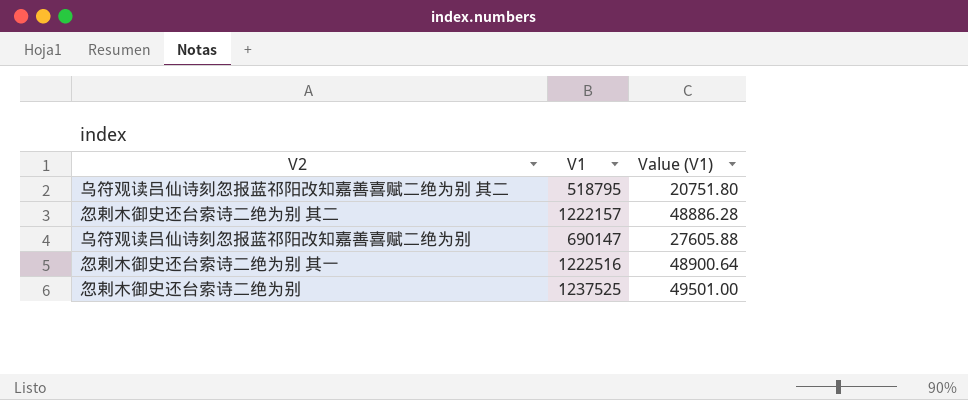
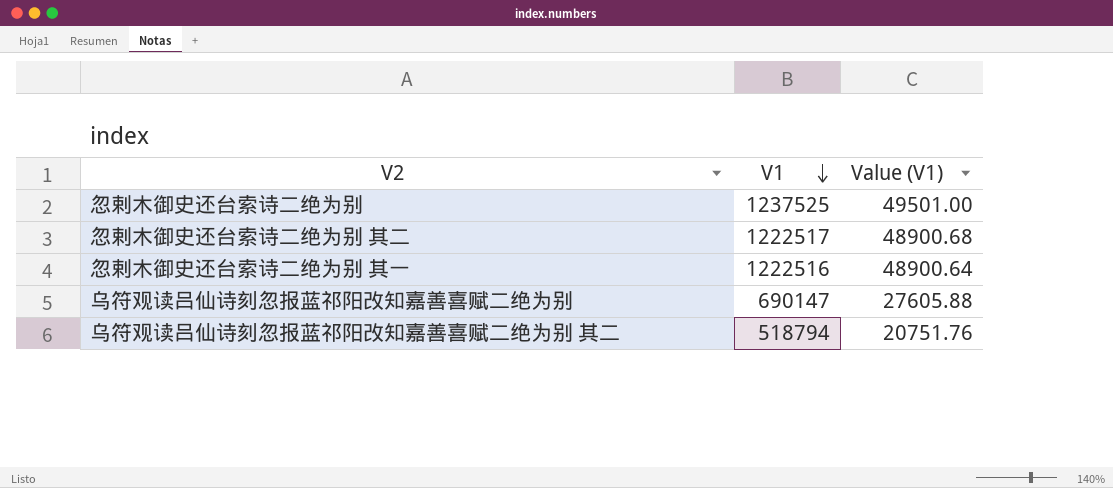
row order: none -> V1 descending
忽剌木御史还台索诗二绝为别 其二 | V1: 1222157 -> 1222517
忽剌木御史还台索诗二绝为别 其二 | Value (V1): 48886.28 -> 48900.68
乌符观读吕仙诗刻忽报蓝祁阳改知嘉善喜赋二绝为别 其二 | V1: 518795 -> 518794
乌符观读吕仙诗刻忽报蓝祁阳改知嘉善喜赋二绝为别 其二 | Value (V1): 20751.80 -> 20751.76

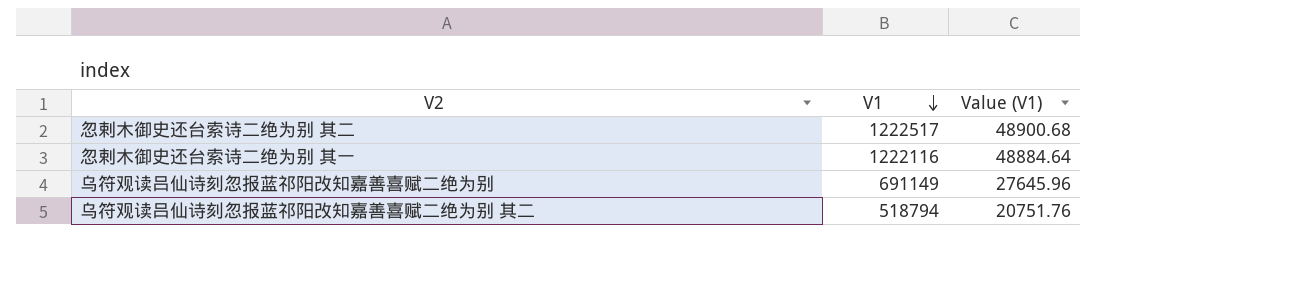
row 忽剌木御史还台索诗二绝为别: 1237525 | 49501.00 -> none
忽剌木御史还台索诗二绝为别 其一 | V1: 1222516 -> 1222116
忽剌木御史还台索诗二绝为别 其一 | Value (V1): 48900.64 -> 48884.64
乌符观读吕仙诗刻忽报蓝祁阳改知嘉善喜赋二绝为别 | V1: 690147 -> 691149
乌符观读吕仙诗刻忽报蓝祁阳改知嘉善喜赋二绝为别 | Value (V1): 27605.88 -> 27645.96

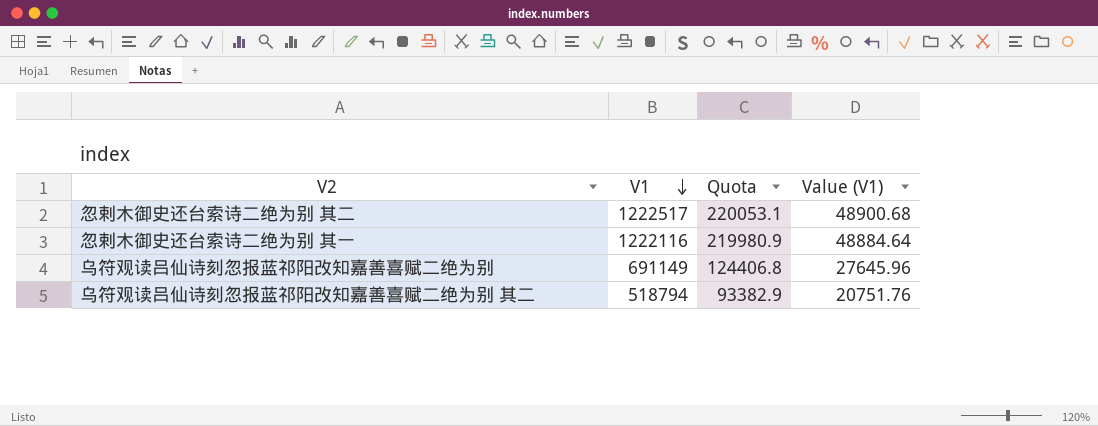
column Quota | formula: none -> [V1] * 0.18

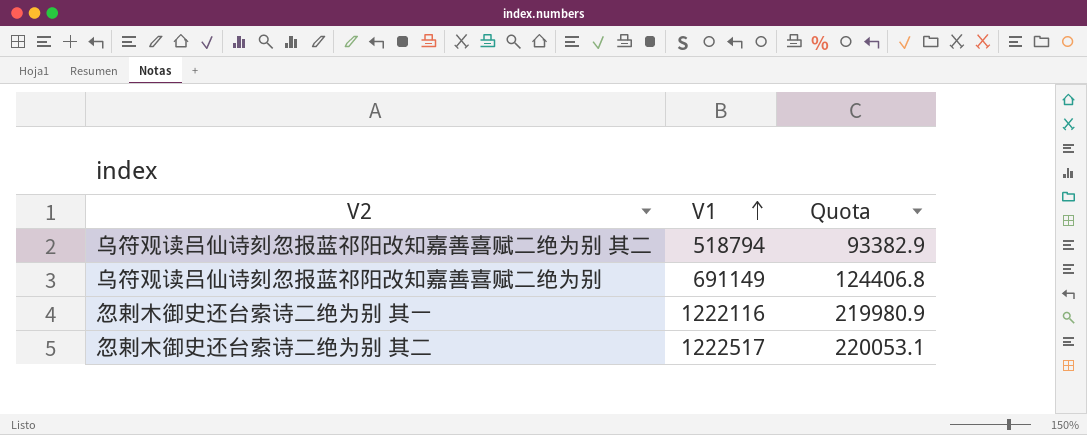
row order: V1 descending -> V1 ascending
column Value (V1) | formula: [V1] * 0.04 -> none

